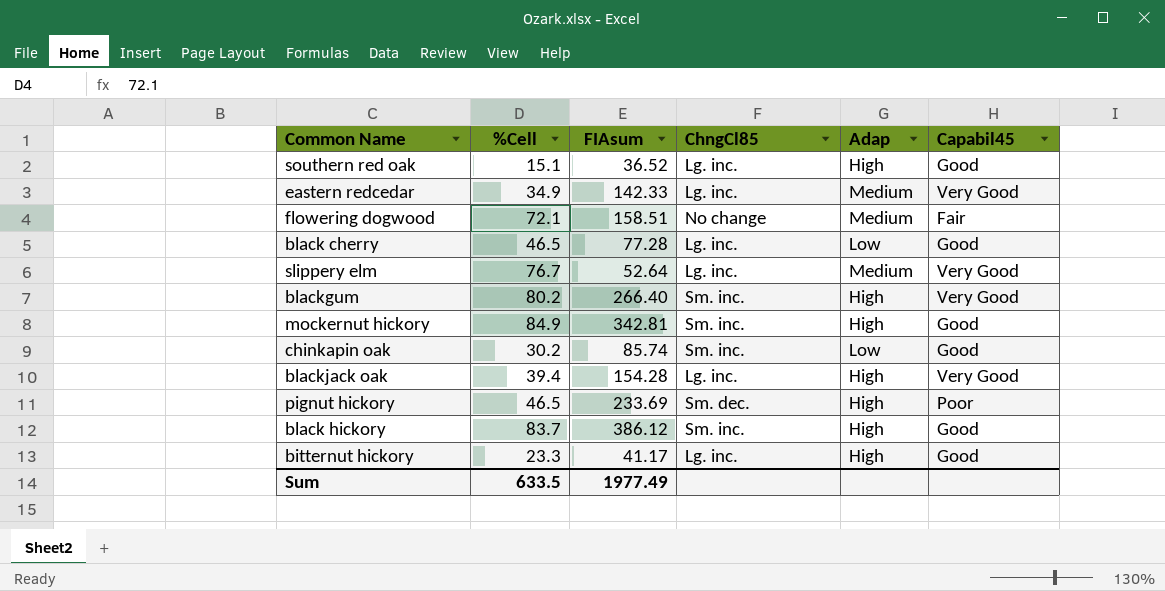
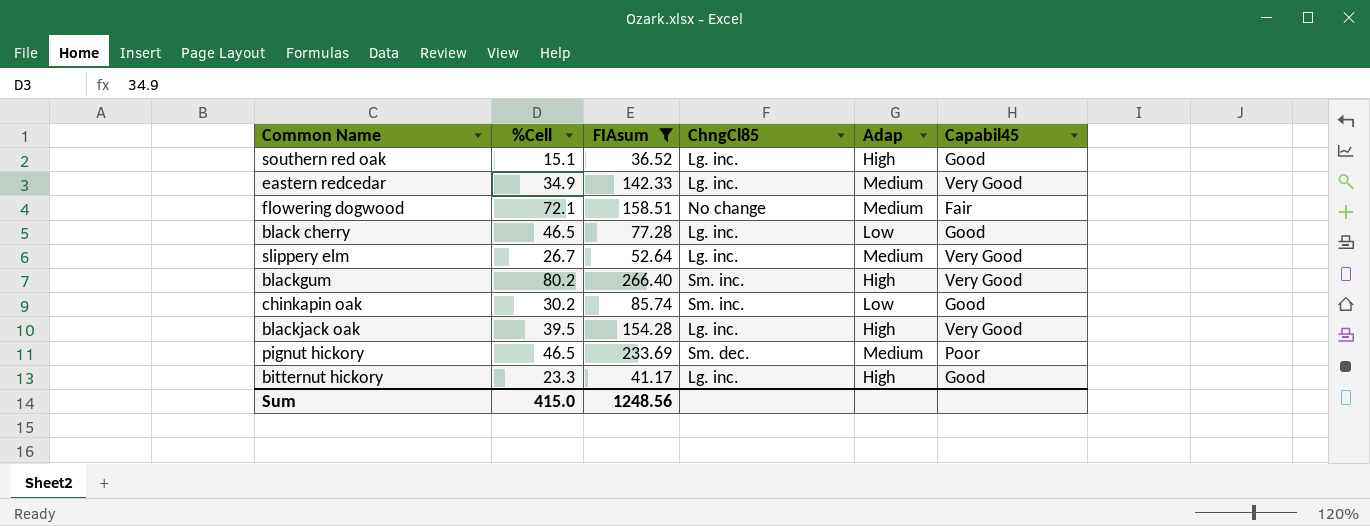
filter: none -> FIAsum <= 266.40
slippery elm | %Cell: 76.7 -> 26.7
blackjack oak | %Cell: 39.4 -> 39.5
pignut hickory | Adap: High -> Medium
Sum | %Cell: 633.5 -> 415.0
Sum | FIAsum: 1977.49 -> 1248.56

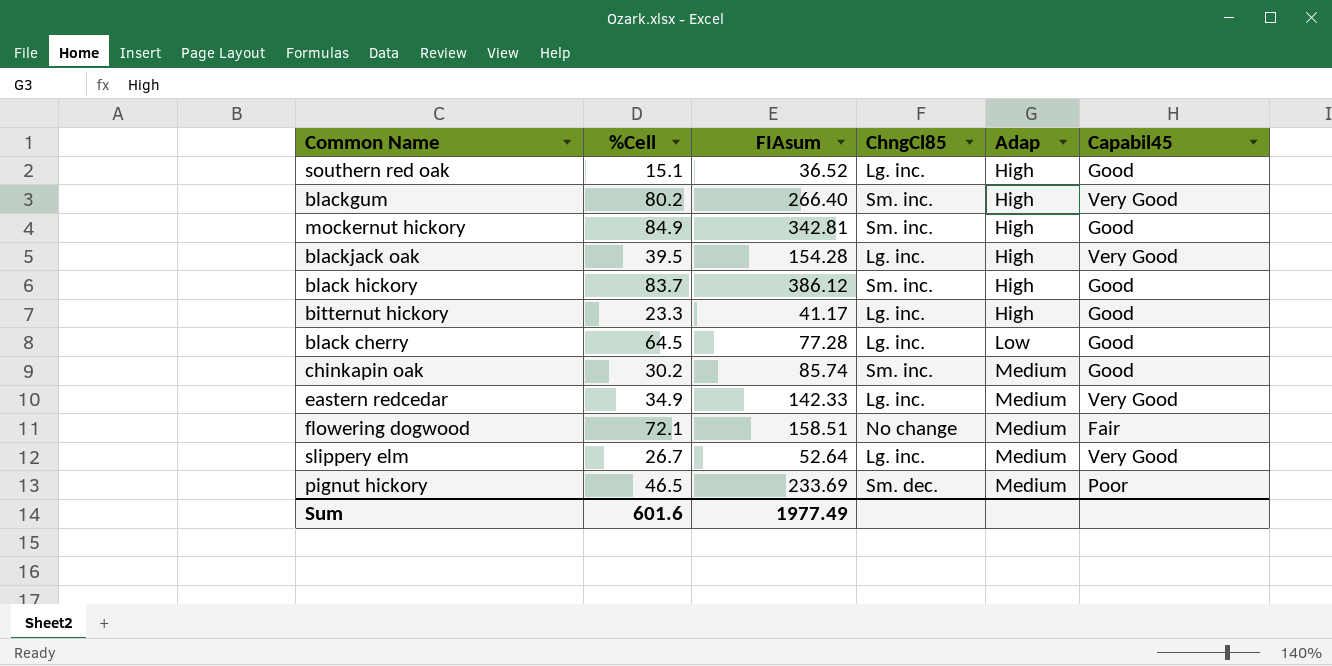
filter: FIAsum <= 266.40 -> none
row order: none -> Adap ascending
black cherry | %Cell: 46.5 -> 64.5
chinkapin oak | Adap: Low -> Medium
Sum | %Cell: 415.0 -> 601.6
Sum | FIAsum: 1248.56 -> 1977.49

